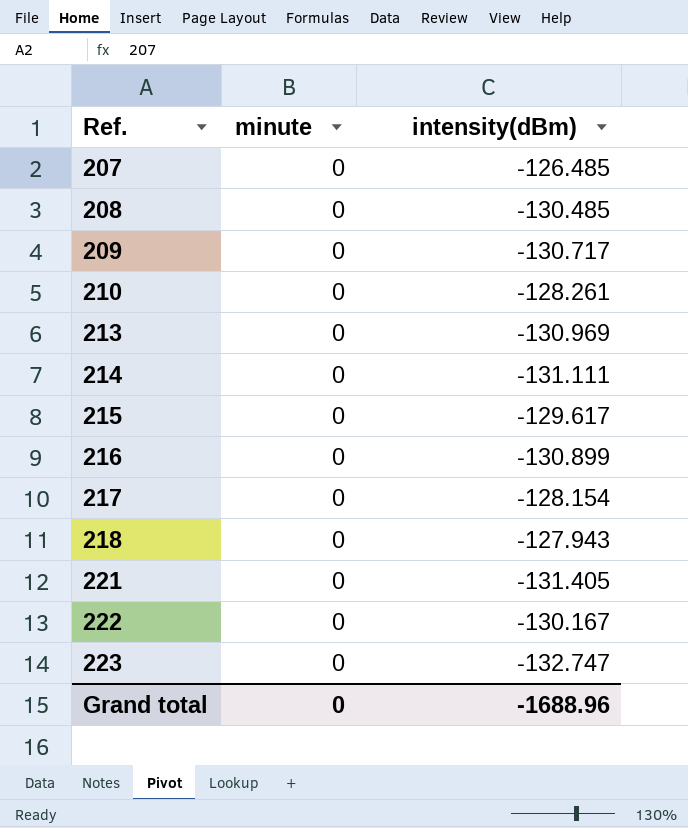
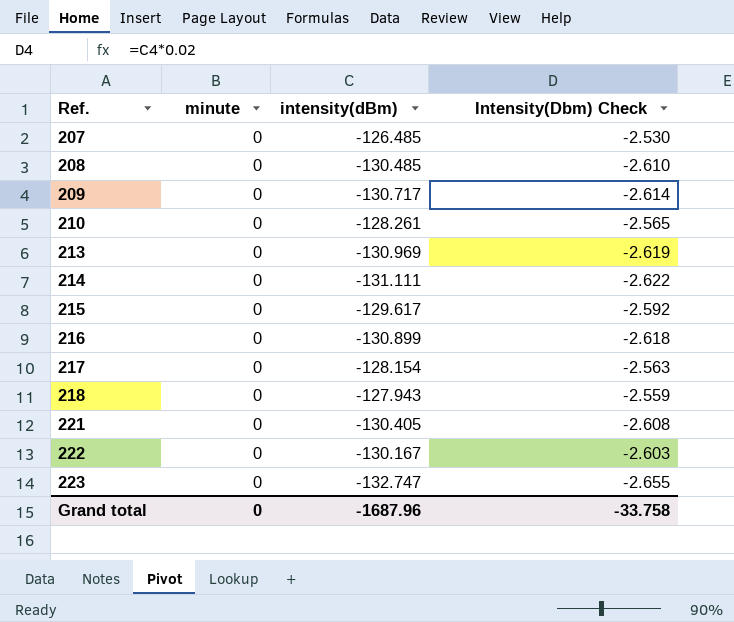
column Intensity(Dbm) Check | formula: none -> [intensity(dBm)] * 0.02
221 | intensity(dBm): -131.405 -> -130.405
Grand total | intensity(dBm): -1688.96 -> -1687.96

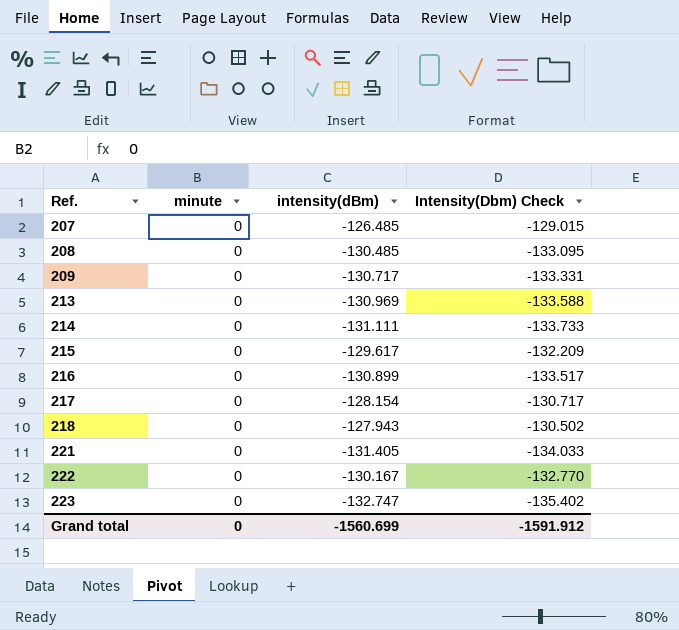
column Intensity(Dbm) Check | formula: [intensity(dBm)] * 0.02 -> [intensity(dBm)] * 1.02
row 210: 0 | -128.261 | -2.565 -> none
221 | intensity(dBm): -130.405 -> -131.405
Grand total | intensity(dBm): -1687.96 -> -1560.699
Grand total | Intensity(Dbm) Check: -33.758 -> -1591.912

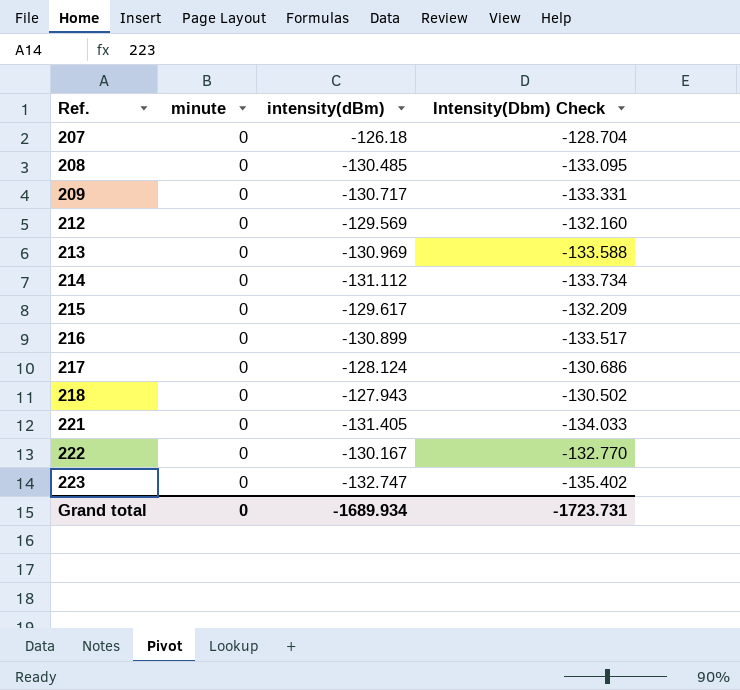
207 | intensity(dBm): -126.485 -> -126.18
207 | Intensity(Dbm) Check: -129.015 -> -128.704
row 212: none -> 0 | -129.569 | -132.160
214 | intensity(dBm): -131.111 -> -131.112
214 | Intensity(Dbm) Check: -133.733 -> -133.734
217 | intensity(dBm): -128.154 -> -128.124
217 | Intensity(Dbm) Check: -130.717 -> -130.686
Grand total | intensity(dBm): -1560.699 -> -1689.934
Grand total | Intensity(Dbm) Check: -1591.912 -> -1723.731

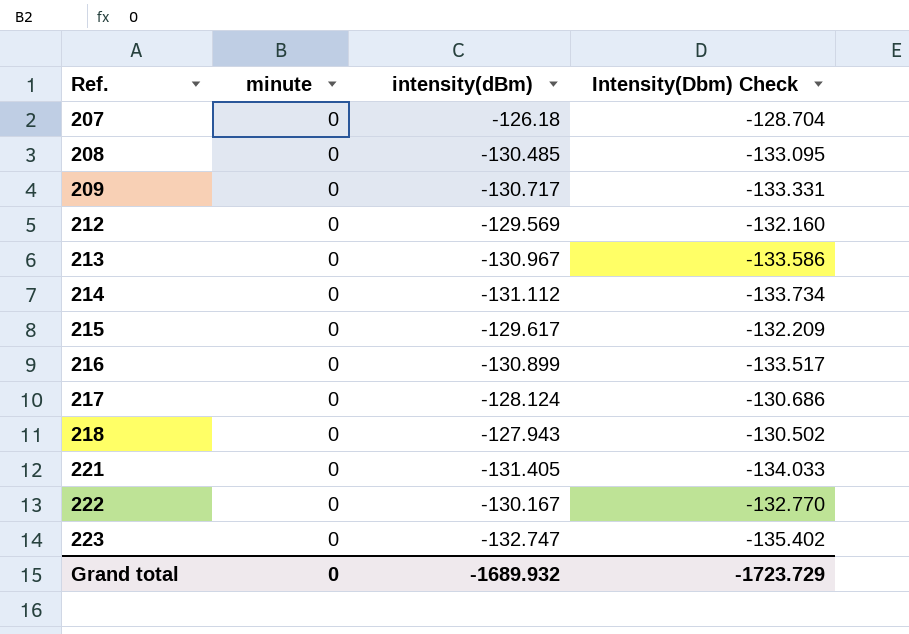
213 | intensity(dBm): -130.969 -> -130.967
213 | Intensity(Dbm) Check: -133.588 -> -133.586
Grand total | intensity(dBm): -1689.934 -> -1689.932
Grand total | Intensity(Dbm) Check: -1723.731 -> -1723.729

